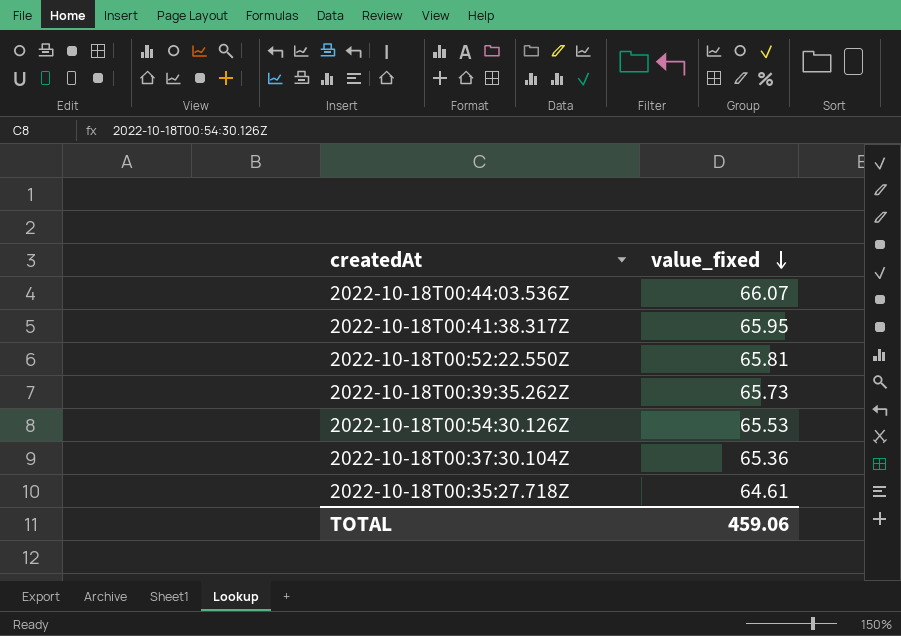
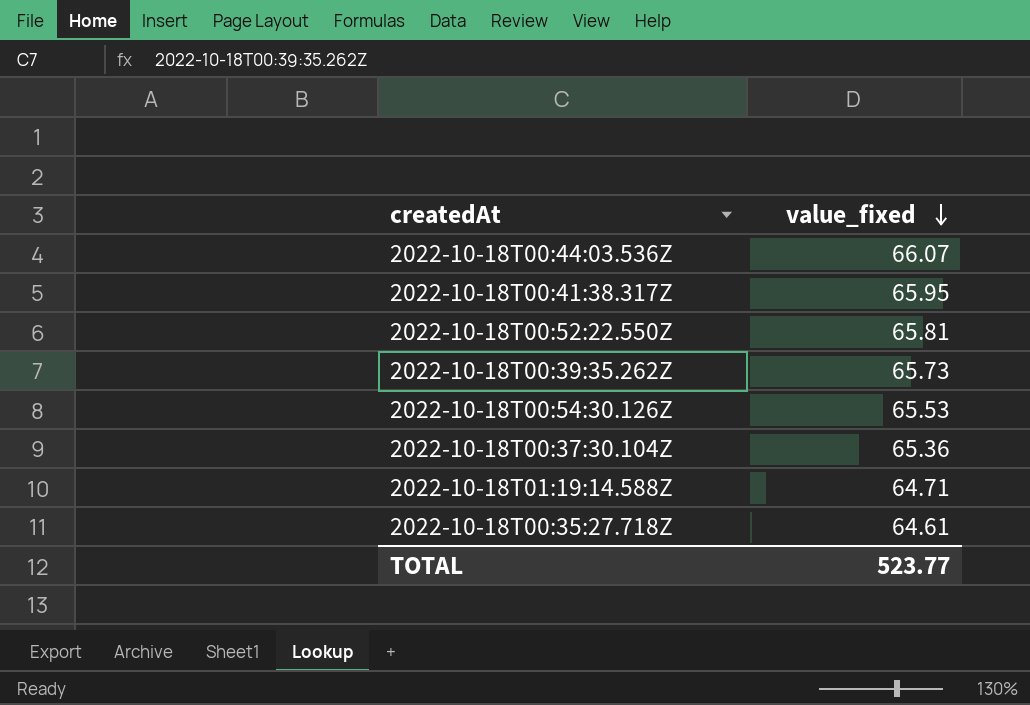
row 2022-10-18T01:19:14.588Z: none -> 64.71
TOTAL | value_fixed: 459.06 -> 523.77

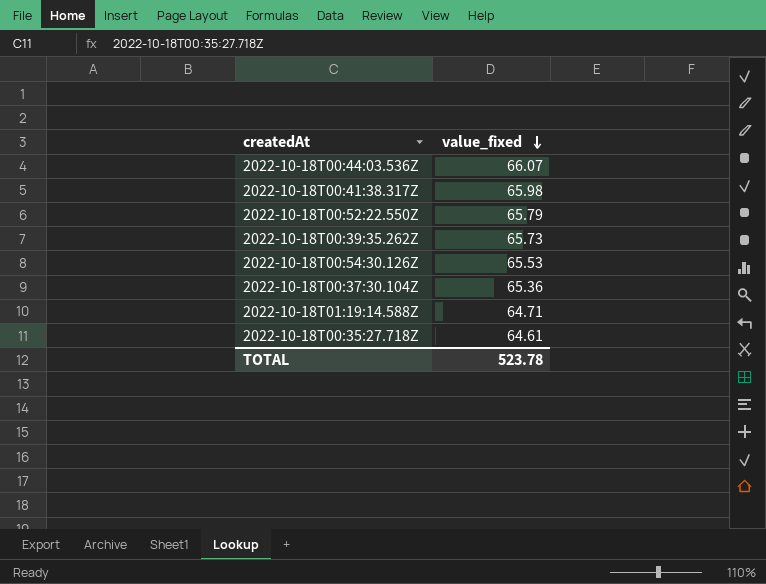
2022-10-18T00:41:38.317Z | value_fixed: 65.95 -> 65.98
2022-10-18T00:52:22.550Z | value_fixed: 65.81 -> 65.79
TOTAL | value_fixed: 523.77 -> 523.78

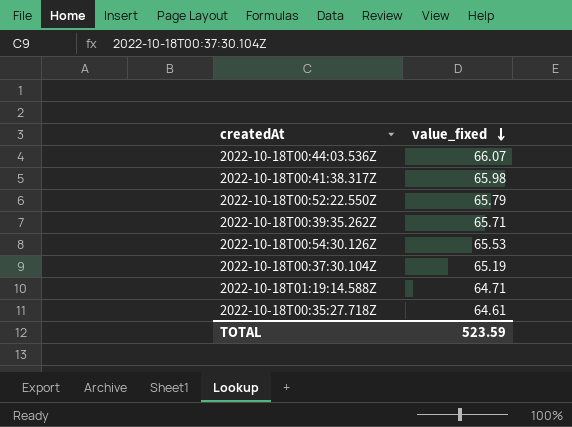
2022-10-18T00:39:35.262Z | value_fixed: 65.73 -> 65.71
2022-10-18T00:37:30.104Z | value_fixed: 65.36 -> 65.19
TOTAL | value_fixed: 523.78 -> 523.59

